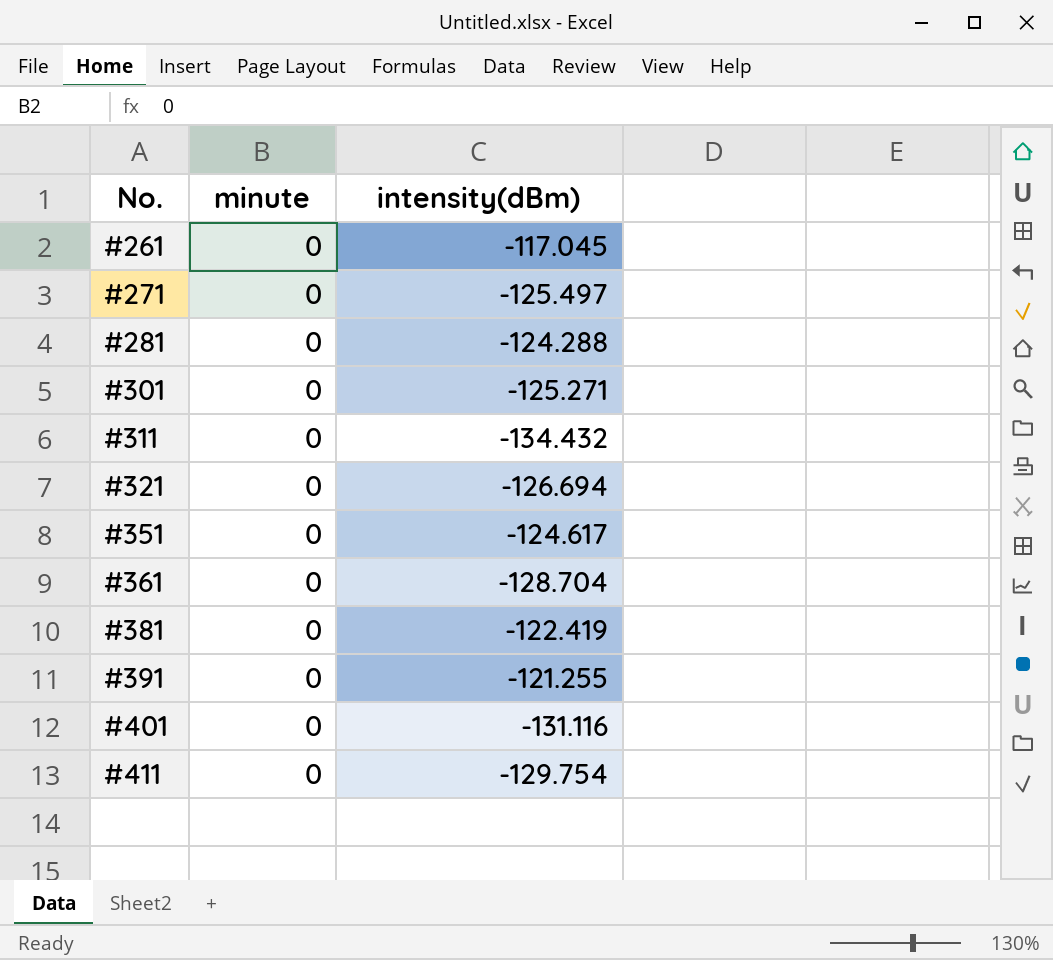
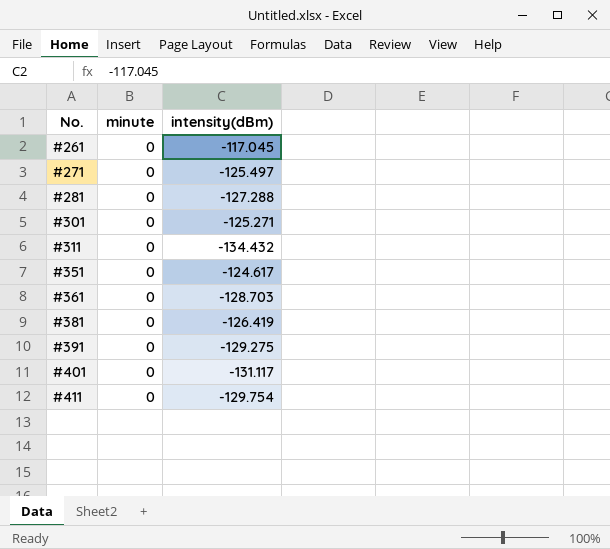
row #321: 0 | -126.694 -> none
#281 | intensity(dBm): -124.288 -> -127.288
#361 | intensity(dBm): -128.704 -> -128.703
#381 | intensity(dBm): -122.419 -> -126.419
#391 | intensity(dBm): -121.255 -> -129.275
#401 | intensity(dBm): -131.116 -> -131.117

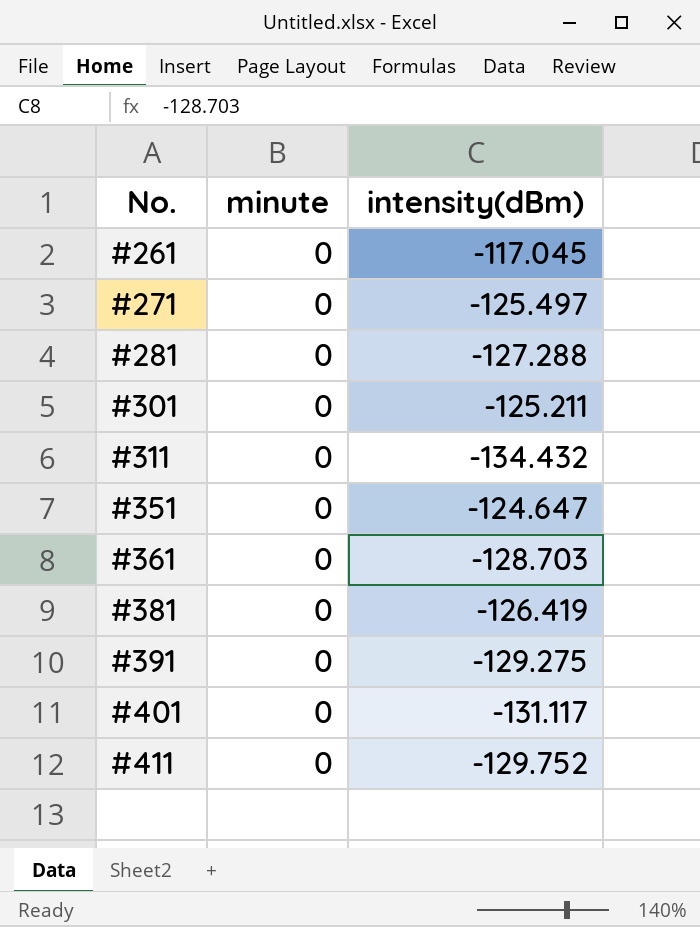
#301 | intensity(dBm): -125.271 -> -125.211
#351 | intensity(dBm): -124.617 -> -124.647
#411 | intensity(dBm): -129.754 -> -129.752

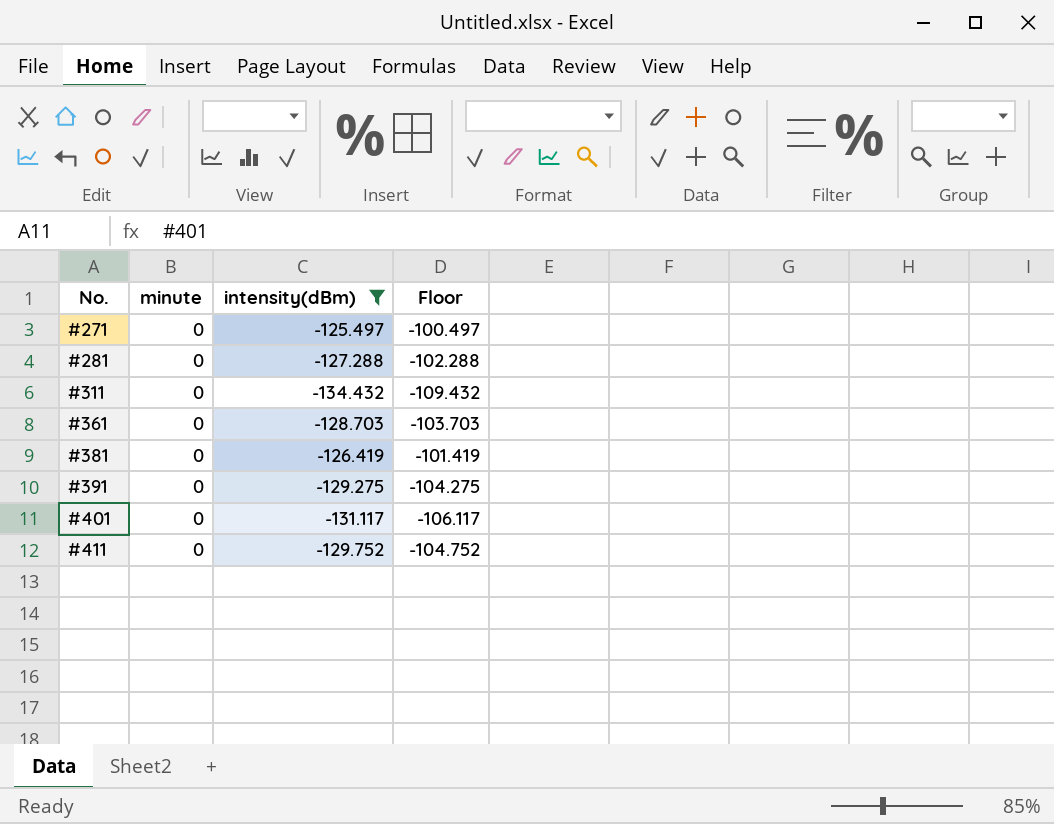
filter: none -> intensity(dBm) <= -125.497
column Floor | formula: none -> [intensity(dBm)] + 25

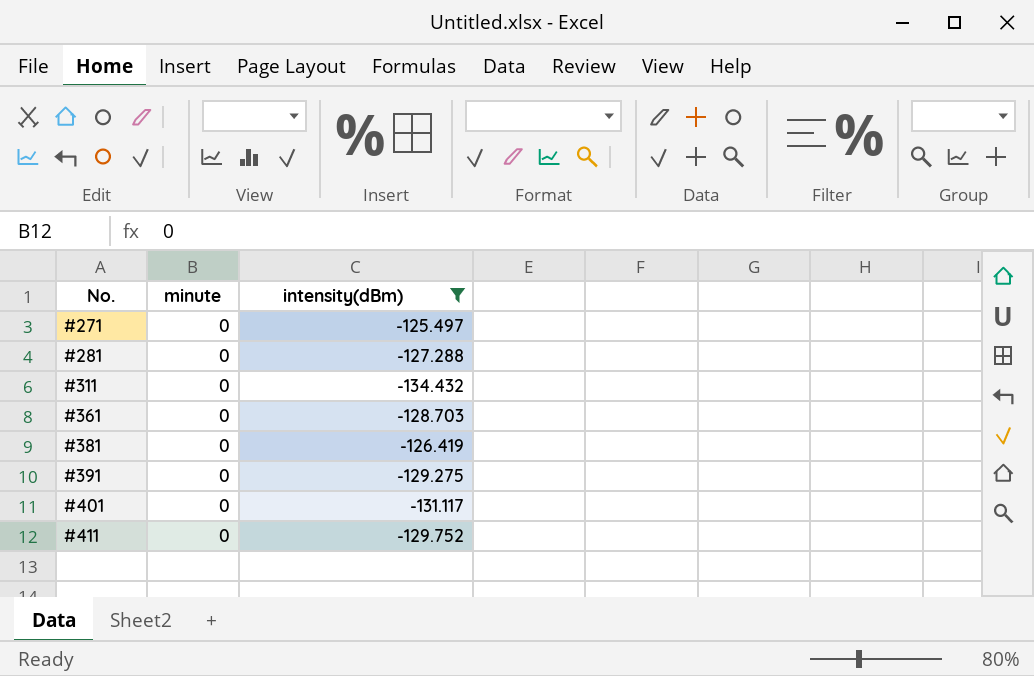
column Floor | formula: [intensity(dBm)] + 25 -> none

